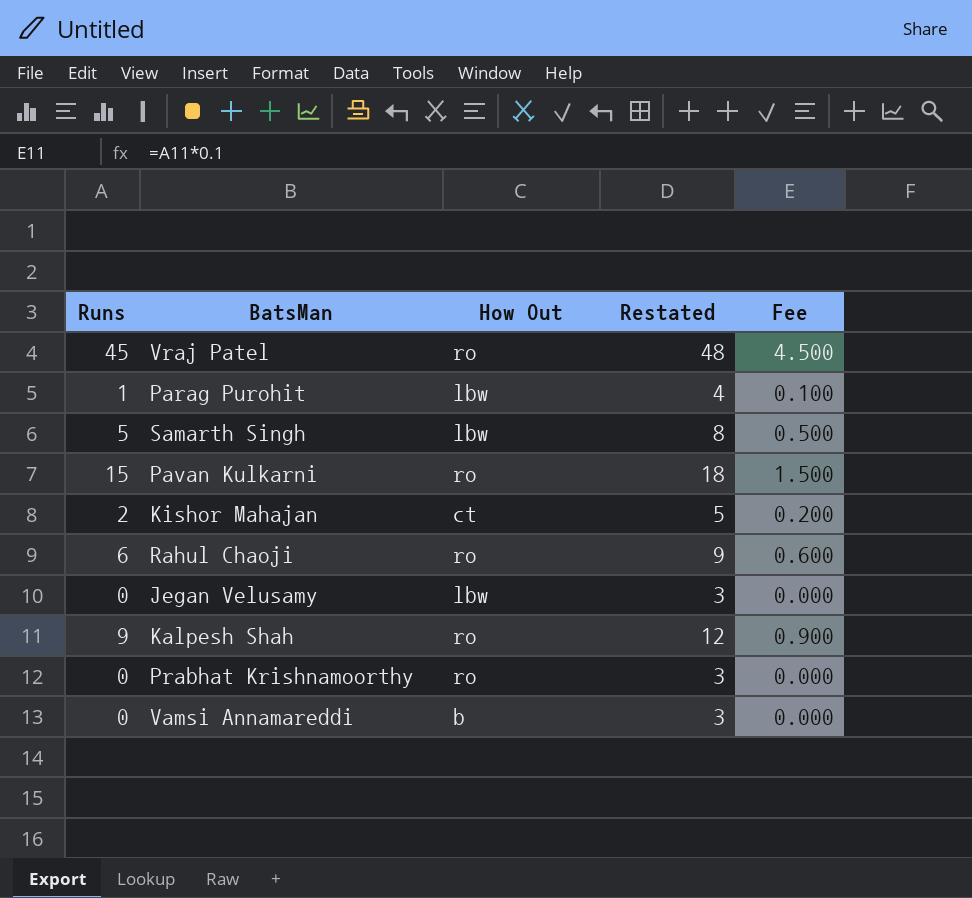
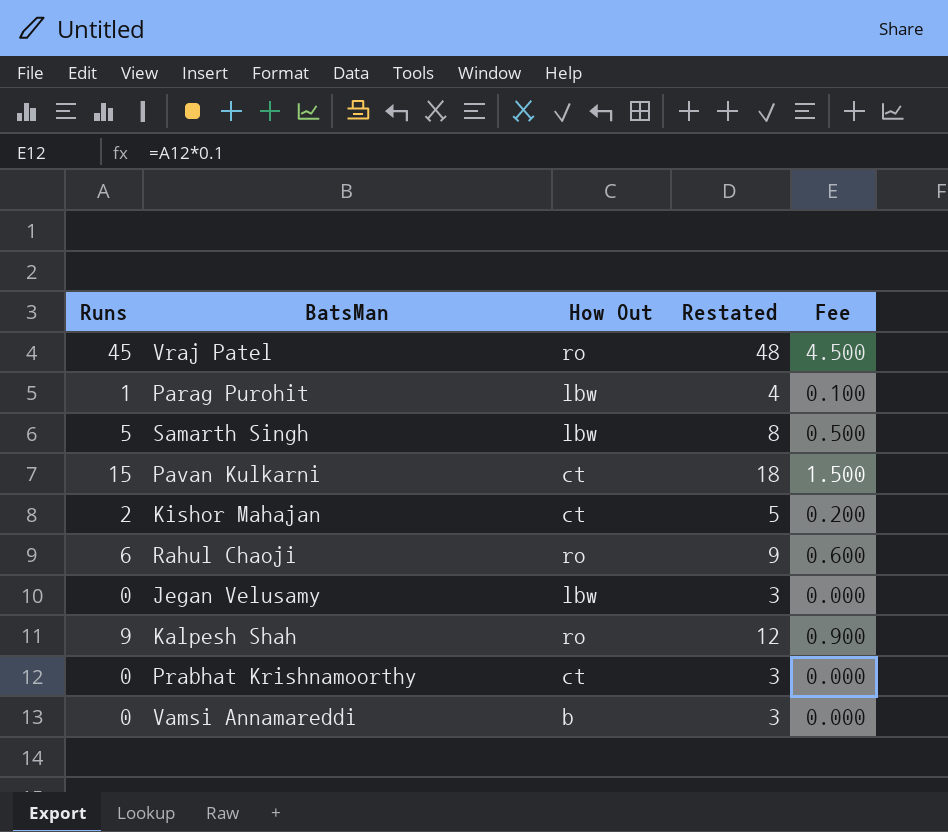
Pavan Kulkarni | How Out: ro -> ct
Prabhat Krishnamoorthy | How Out: ro -> ct

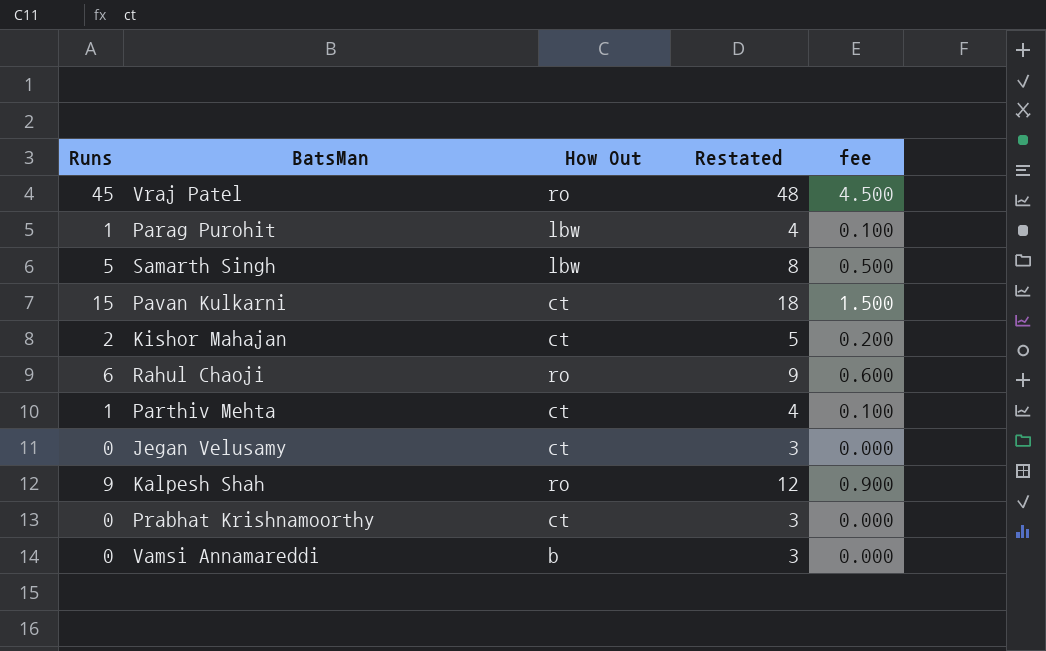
column name: Fee -> fee
row Parthiv Mehta: none -> 1 | ct | 4 | 0.100
Jegan Velusamy | How Out: lbw -> ct

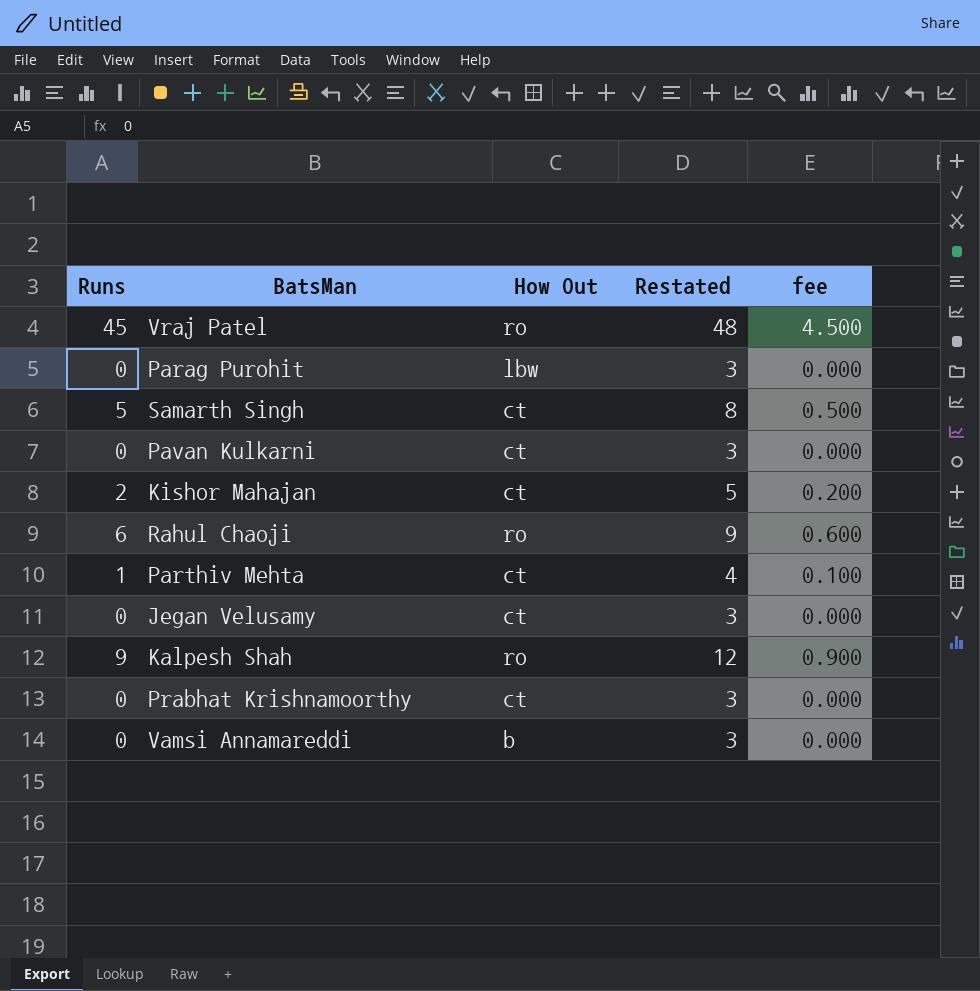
Parag Purohit | Runs: 1 -> 0
Parag Purohit | Restated: 4 -> 3
Parag Purohit | fee: 0.100 -> 0.000
Samarth Singh | How Out: lbw -> ct
Pavan Kulkarni | Runs: 15 -> 0
Pavan Kulkarni | Restated: 18 -> 3
Pavan Kulkarni | fee: 1.500 -> 0.000

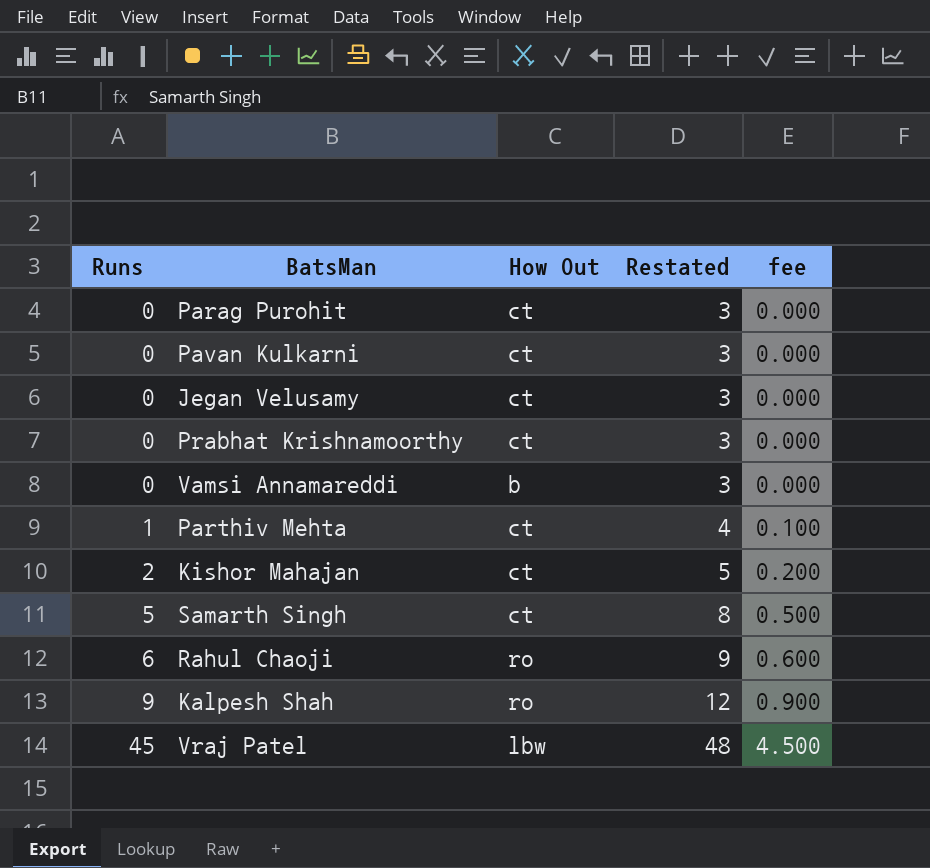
row order: none -> Runs ascending
Parag Purohit | How Out: lbw -> ct
Vraj Patel | How Out: ro -> lbw

